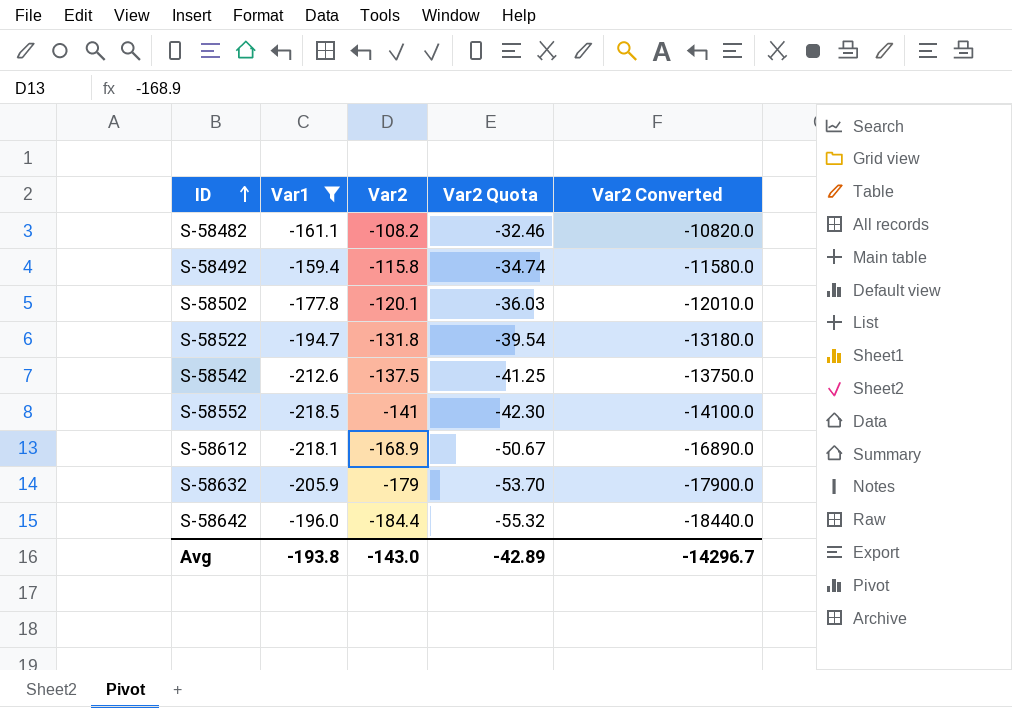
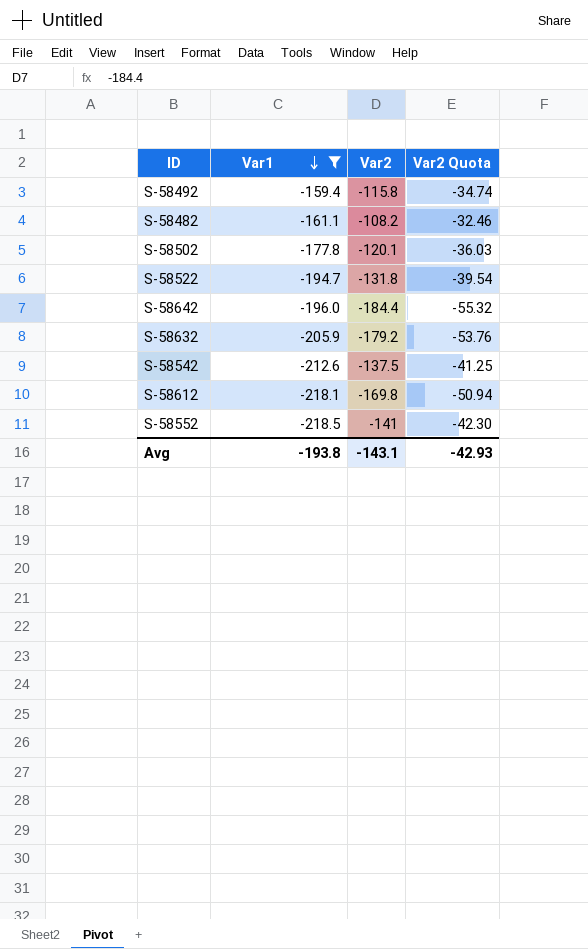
row order: ID ascending -> Var1 descending
column Var2 Converted | formula: [Var2] * 100 -> none
S-58632 | Var2: -179 -> -179.2
S-58632 | Var2 Quota: -53.70 -> -53.76
S-58612 | Var2: -168.9 -> -169.8
S-58612 | Var2 Quota: -50.67 -> -50.94
Avg | Var2: -143.0 -> -143.1
Avg | Var2 Quota: -42.89 -> -42.93

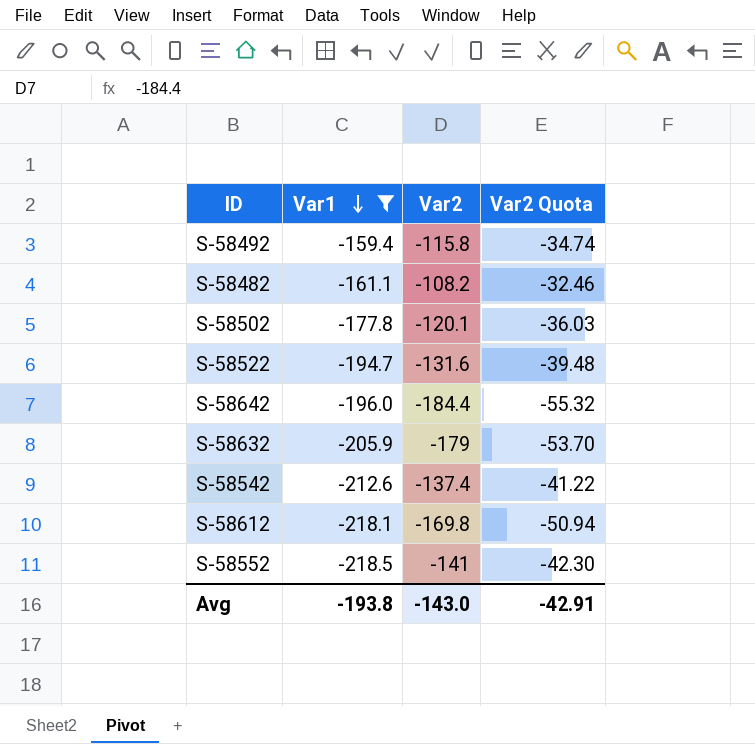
S-58522 | Var2: -131.8 -> -131.6
S-58522 | Var2 Quota: -39.54 -> -39.48
S-58632 | Var2: -179.2 -> -179
S-58632 | Var2 Quota: -53.76 -> -53.70
S-58542 | Var2: -137.5 -> -137.4
S-58542 | Var2 Quota: -41.25 -> -41.22
Avg | Var2: -143.1 -> -143.0
Avg | Var2 Quota: -42.93 -> -42.91

